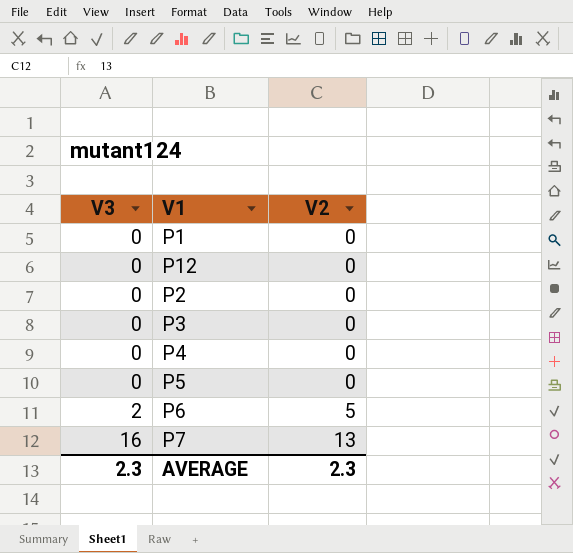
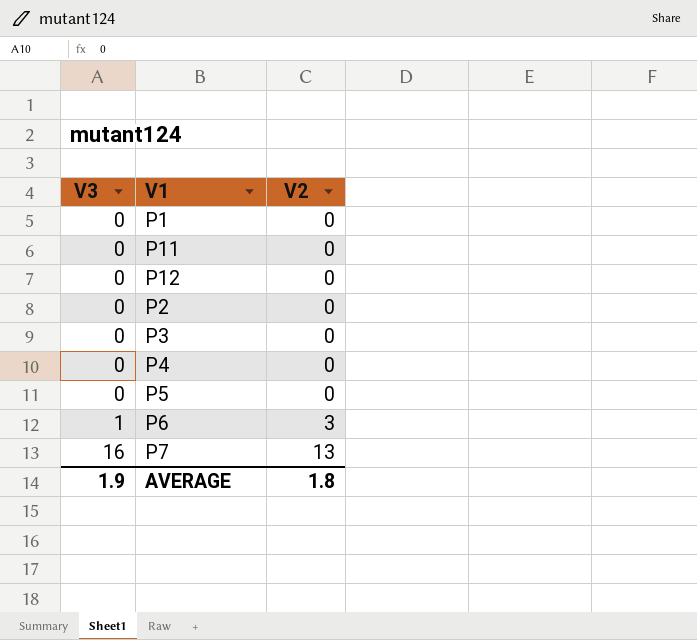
row P11: none -> 0 | 0
P6 | V3: 2 -> 1
P6 | V2: 5 -> 3
AVERAGE | V3: 2.3 -> 1.9
AVERAGE | V2: 2.3 -> 1.8

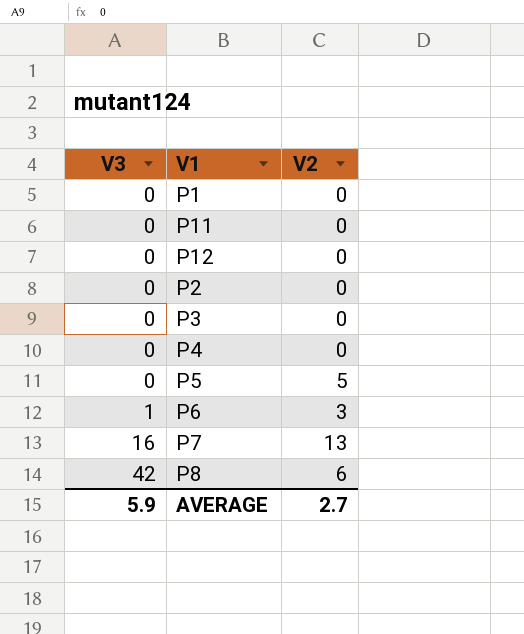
P5 | V2: 0 -> 5
row P8: none -> 42 | 6
AVERAGE | V3: 1.9 -> 5.9
AVERAGE | V2: 1.8 -> 2.7

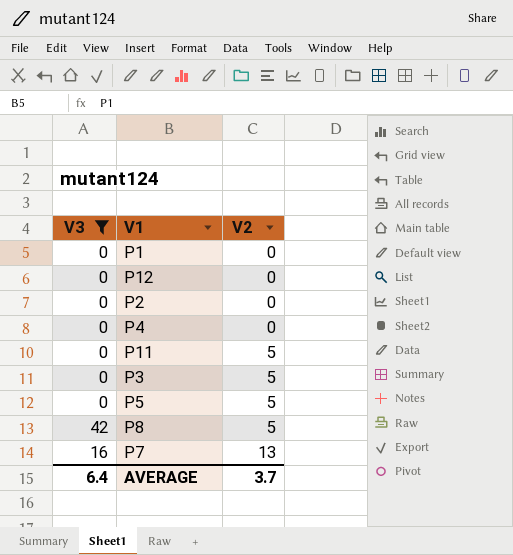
filter: none -> V3 != 1
row order: V3 ascending -> V2 ascending
P11 | V2: 0 -> 5
P3 | V2: 0 -> 5
P8 | V2: 6 -> 5
AVERAGE | V3: 5.9 -> 6.4
AVERAGE | V2: 2.7 -> 3.7

